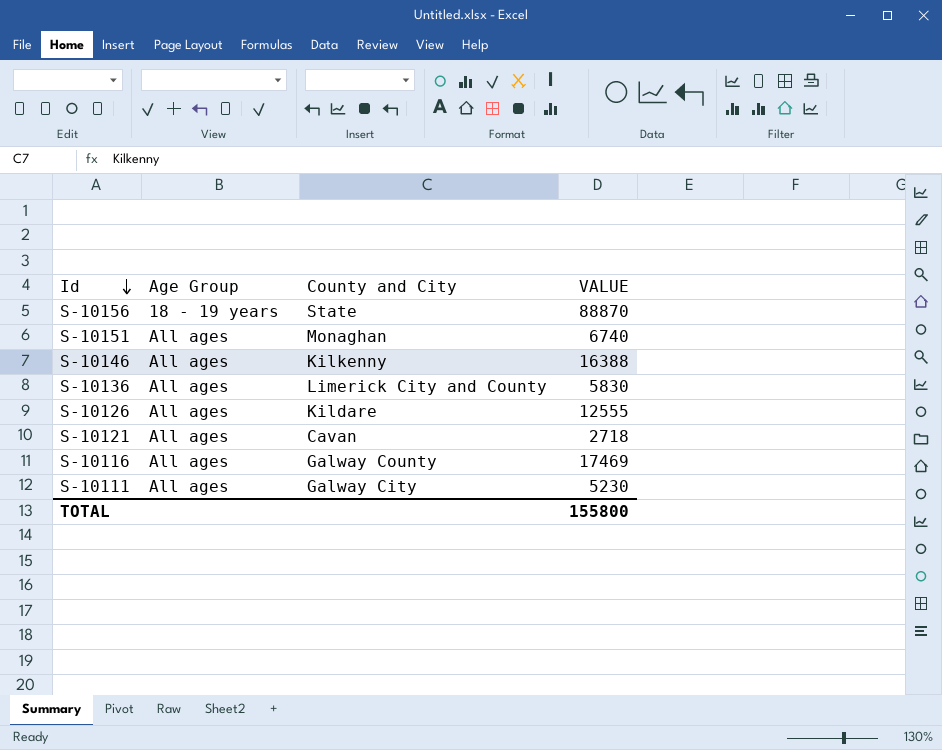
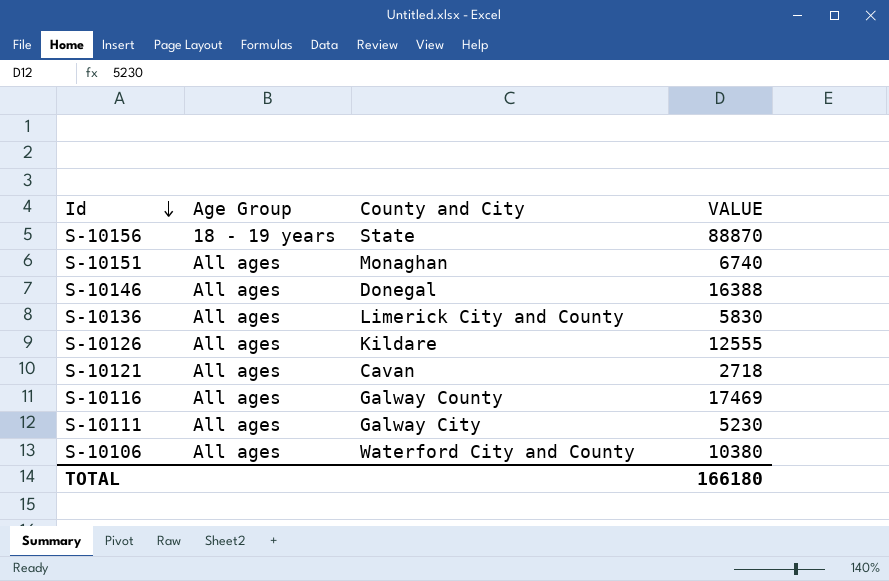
S-10146 | County and City: Kilkenny -> Donegal
row S-10106: none -> All ages | Waterford City and County | 10380
TOTAL | VALUE: 155800 -> 166180

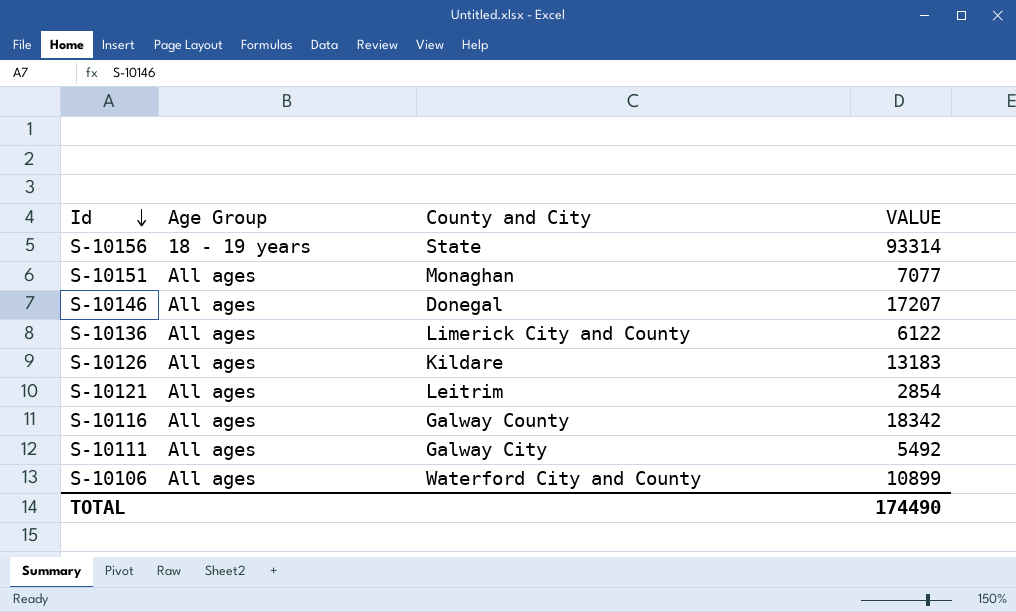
S-10156 | VALUE: 88870 -> 93314
S-10151 | VALUE: 6740 -> 7077
S-10146 | VALUE: 16388 -> 17207
S-10136 | VALUE: 5830 -> 6122
S-10126 | VALUE: 12555 -> 13183
S-10121 | County and City: Cavan -> Leitrim
S-10121 | VALUE: 2718 -> 2854
S-10116 | VALUE: 17469 -> 18342
S-10111 | VALUE: 5230 -> 5492
S-10106 | VALUE: 10380 -> 10899
TOTAL | VALUE: 166180 -> 174490

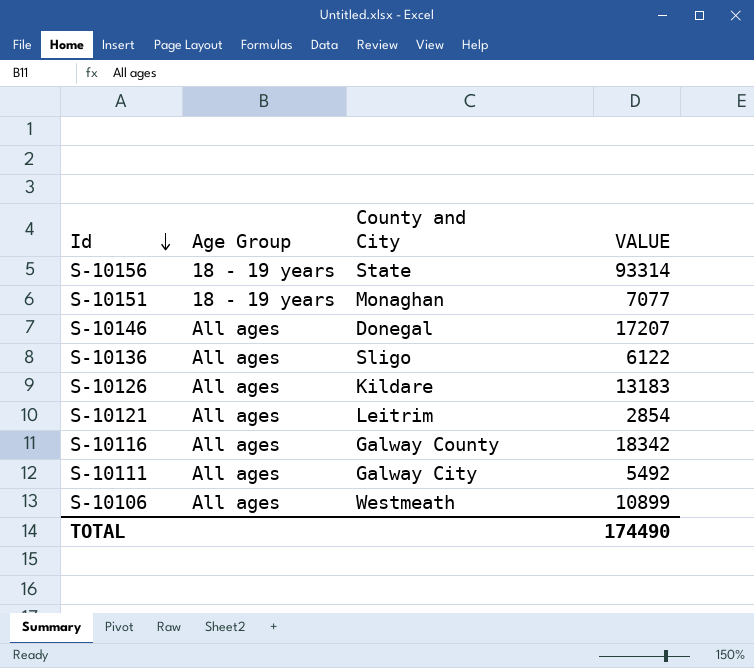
S-10151 | Age Group: All ages -> 18 - 19 years
S-10136 | County and City: Limerick City and County -> Sligo
S-10106 | County and City: Waterford City and County -> Westmeath

